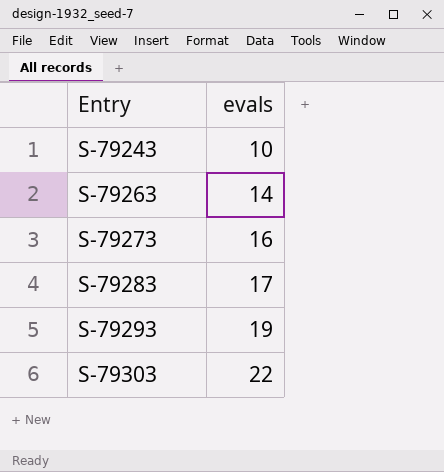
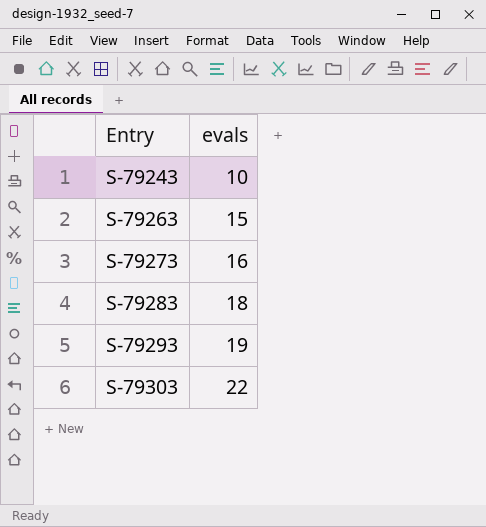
S-79263 | evals: 14 -> 15
S-79283 | evals: 17 -> 18

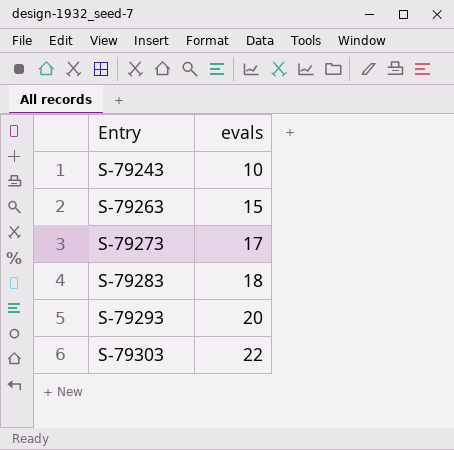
S-79273 | evals: 16 -> 17
S-79293 | evals: 19 -> 20

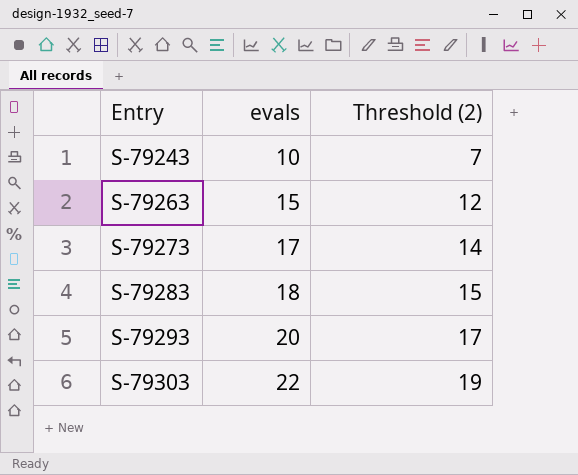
column Threshold (2) | formula: none -> [evals] - 3

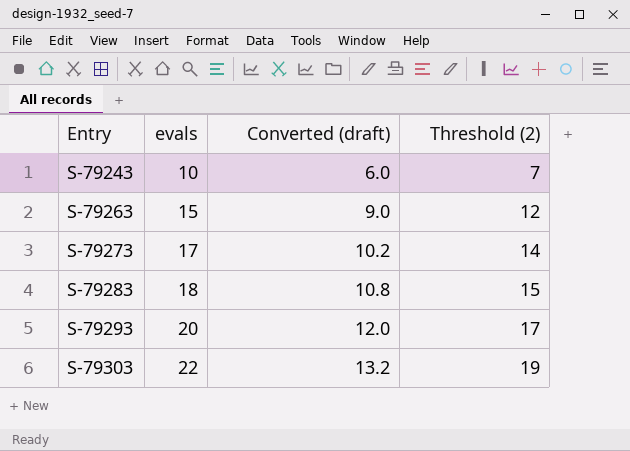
column Converted (draft) | formula: none -> [evals] * 0.6

